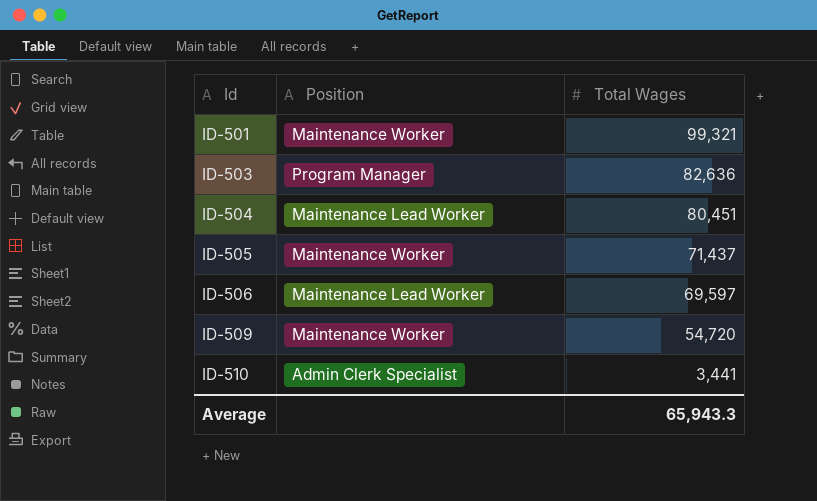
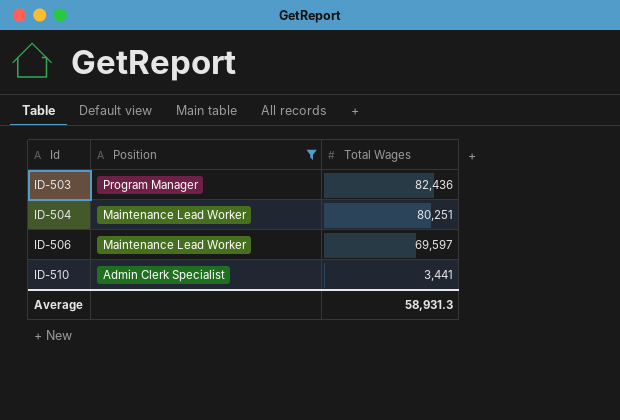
filter: none -> Position != Maintenance Worker
ID-503 | Total Wages: 82,636 -> 82,436
ID-504 | Total Wages: 80,451 -> 80,251
Average | Total Wages: 65,943.3 -> 58,931.3

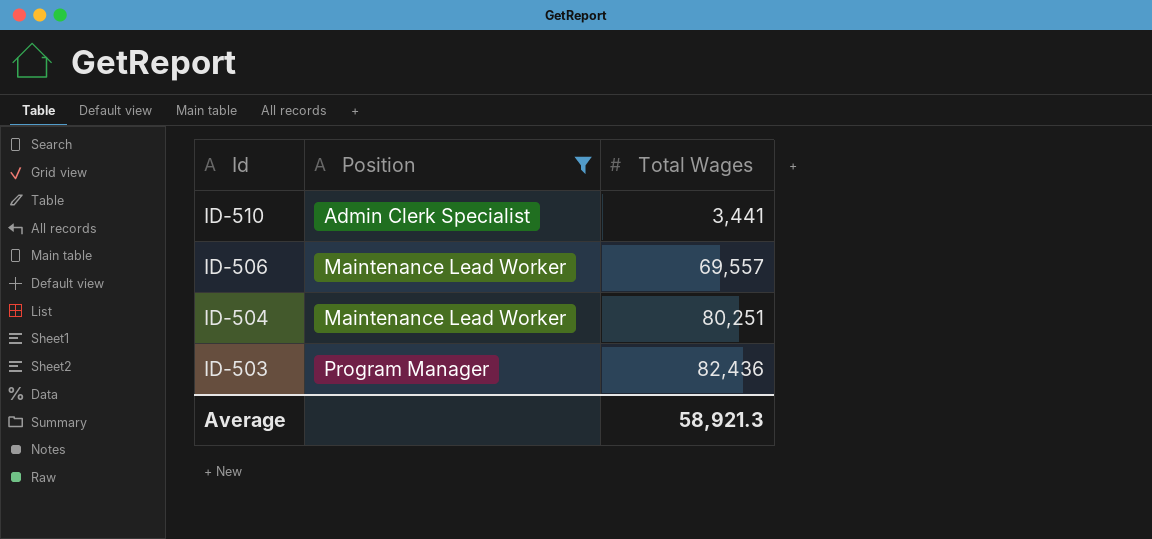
row order: Id ascending -> Id descending
ID-506 | Total Wages: 69,597 -> 69,557
Average | Total Wages: 58,931.3 -> 58,921.3

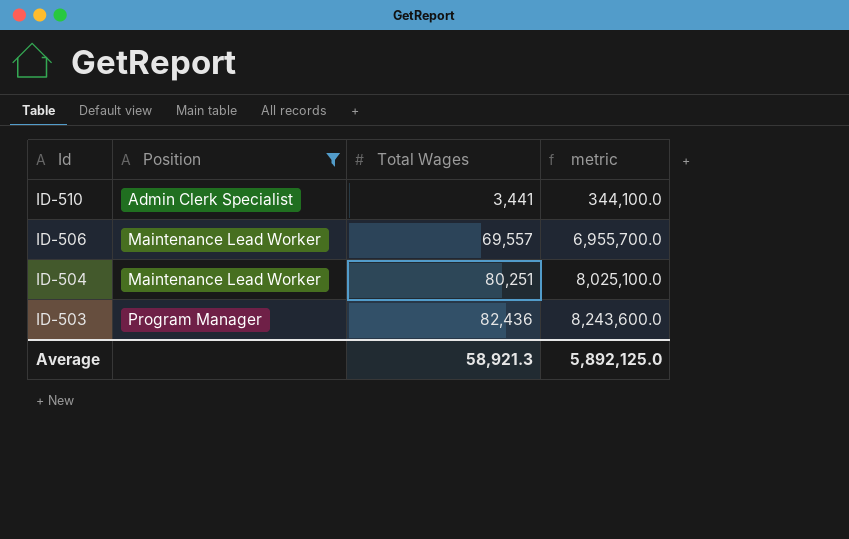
column metric | formula: none -> [Total Wages] * 100

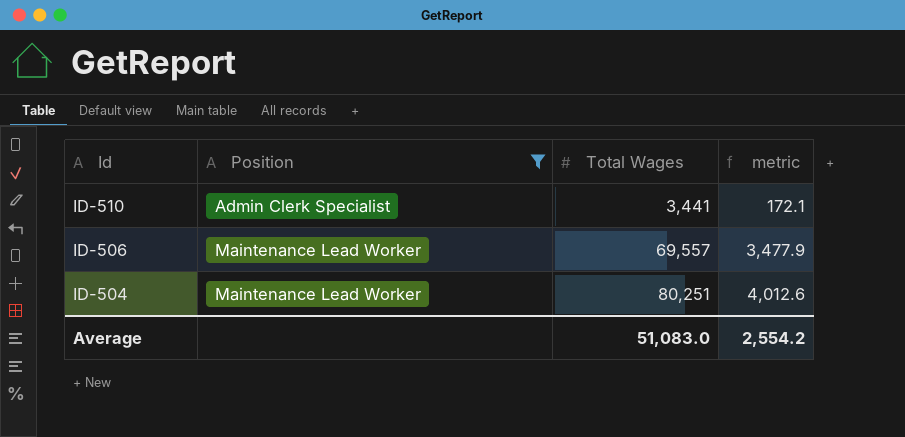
column metric | formula: [Total Wages] * 100 -> [Total Wages] * 0.05
row ID-503: Program Manager | 82,436 | 8,243,600.0 -> none
Average | Total Wages: 58,921.3 -> 51,083.0
Average | metric: 5,892,125.0 -> 2,554.2

